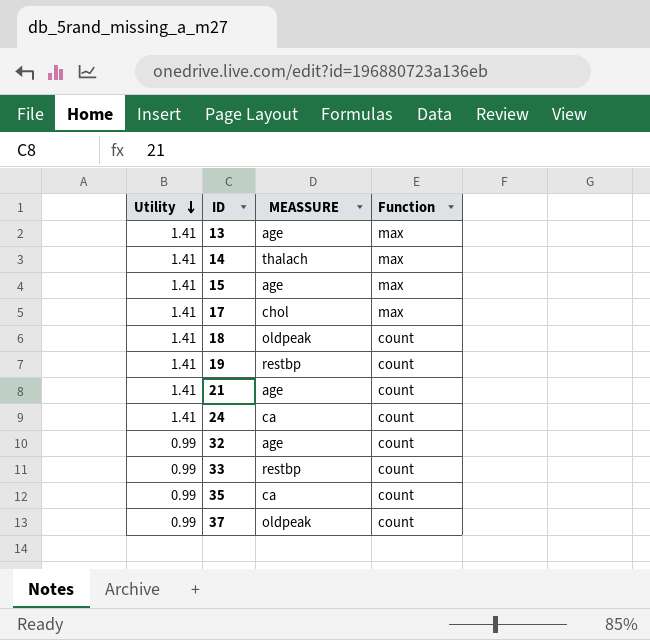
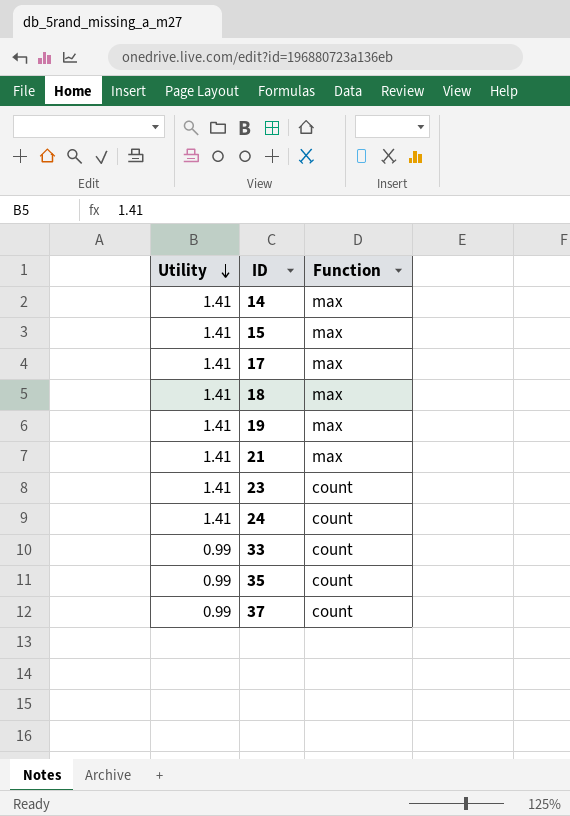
column MEASSURE | position: 3 -> none
row 13: 1.41 | age | max -> none
row 32: 0.99 | age | count -> none
18 | Function: count -> max
19 | Function: count -> max
21 | Function: count -> max
row 23: none -> 1.41 | count

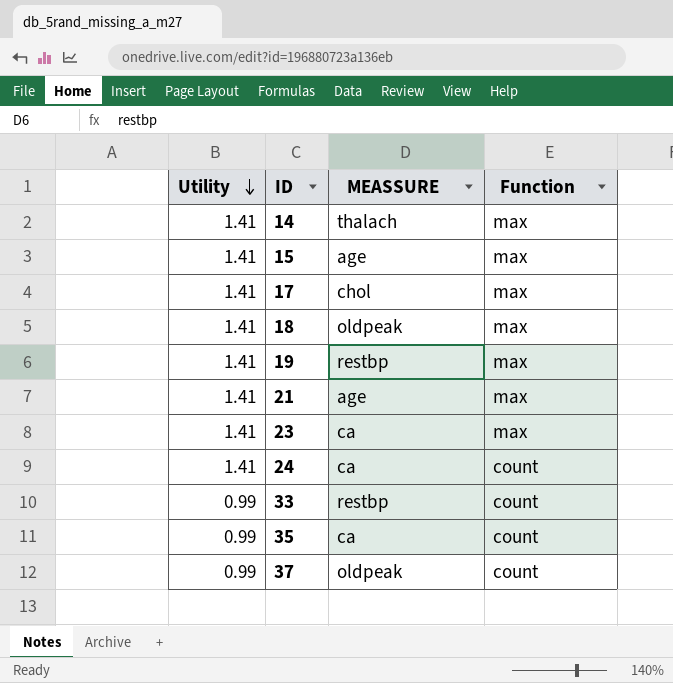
column MEASSURE | position: none -> 3
23 | Function: count -> max

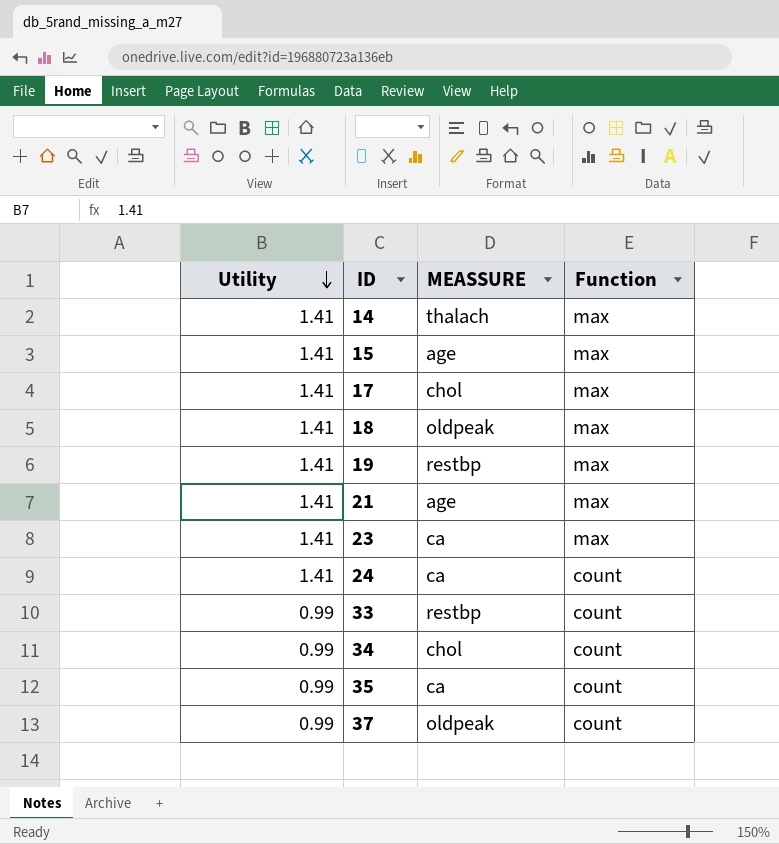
row 34: none -> 0.99 | chol | count

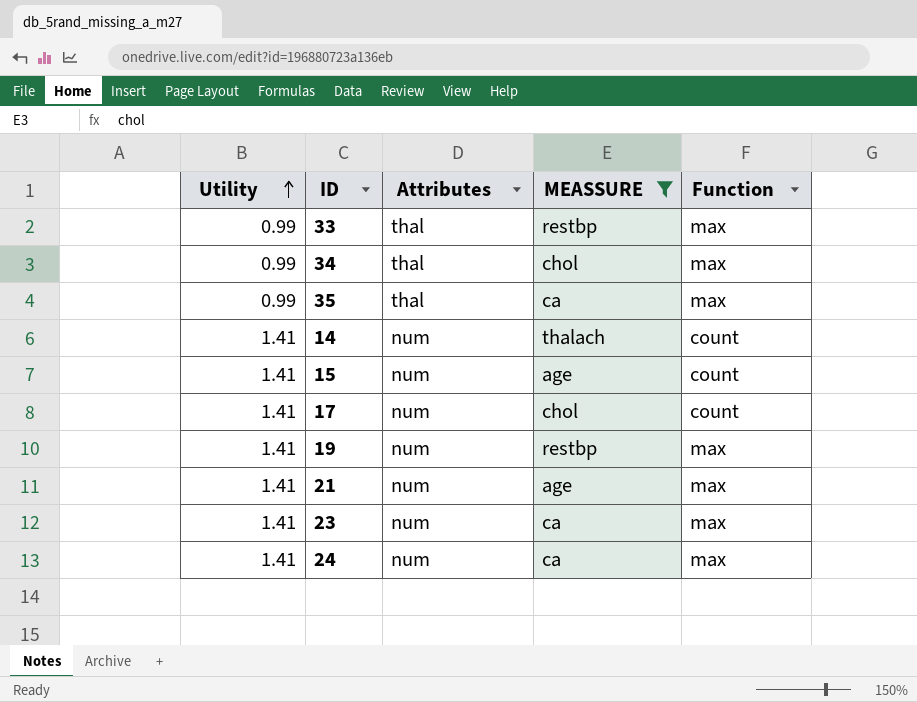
filter: none -> MEASSURE != oldpeak
row order: Utility descending -> Utility ascending
column Attributes | position: none -> 3
33 | Function: count -> max
34 | Function: count -> max
35 | Function: count -> max
14 | Function: max -> count
15 | Function: max -> count
17 | Function: max -> count
24 | Function: count -> max

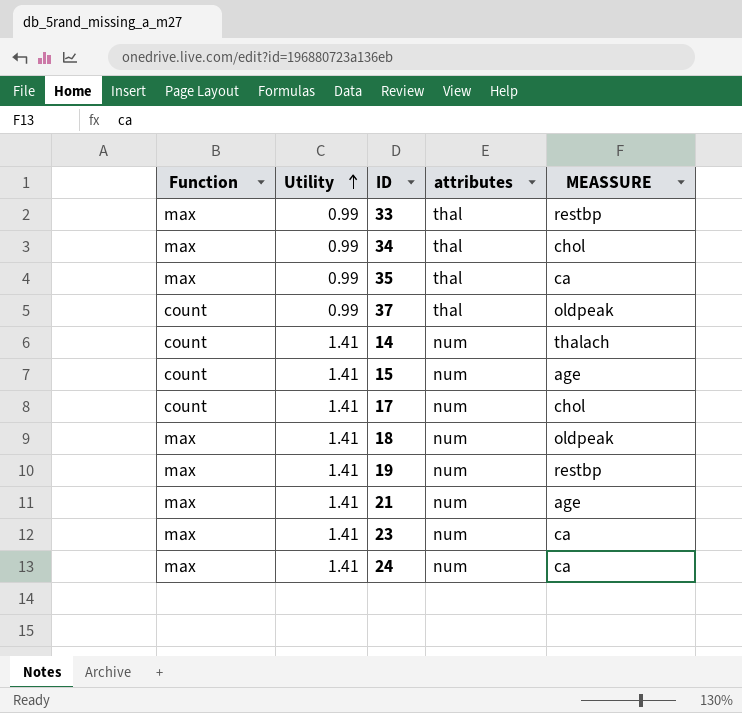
filter: MEASSURE != oldpeak -> none
column Function | position: 5 -> 1
column name: Attributes -> attributes

